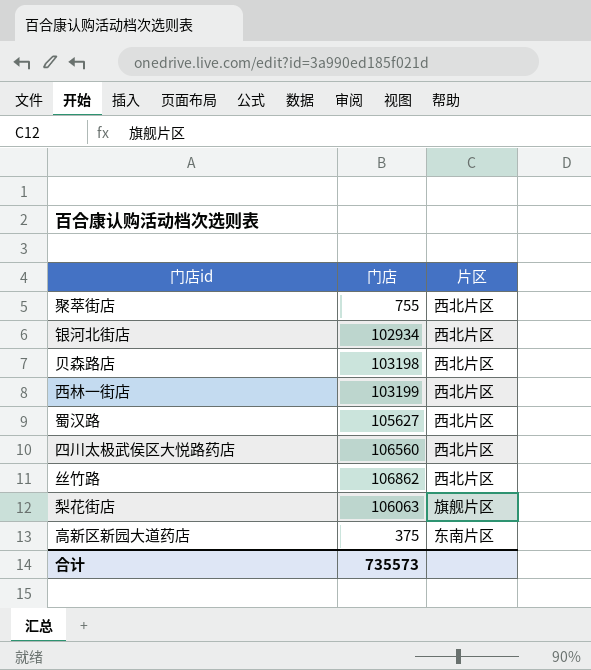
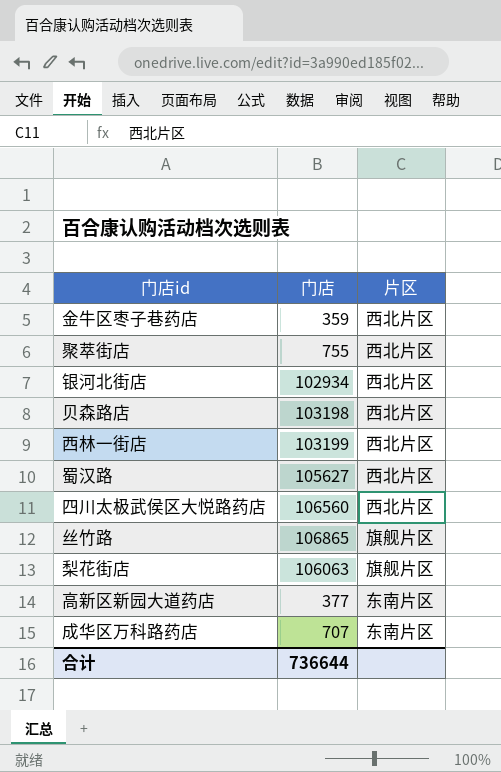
row 金牛区枣子巷药店: none -> 359 | 西北片区
丝竹路 | 门店: 106862 -> 106865
丝竹路 | 片区: 西北片区 -> 旗舰片区
高新区新园大道药店 | 门店: 375 -> 377
row 成华区万科路药店: none -> 707 | 东南片区
合计 | 门店: 735573 -> 736644

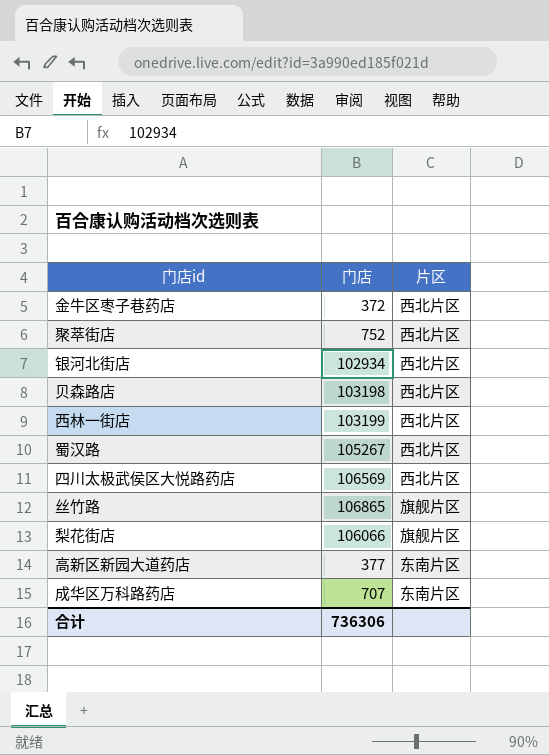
金牛区枣子巷药店 | 门店: 359 -> 372
聚萃街店 | 门店: 755 -> 752
蜀汉路 | 门店: 105627 -> 105267
四川太极武侯区大悦路药店 | 门店: 106560 -> 106569
梨花街店 | 门店: 106063 -> 106066
合计 | 门店: 736644 -> 736306

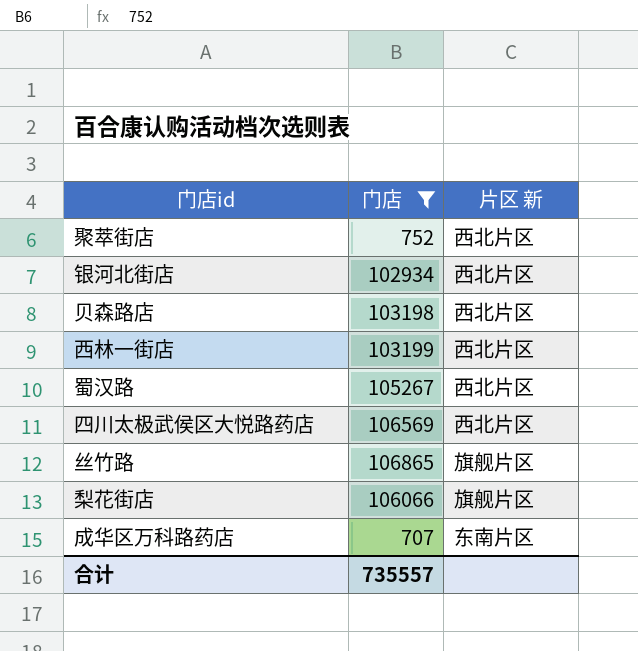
filter: none -> 门店 >= 707
column name: 片区 -> 片区 新
合计 | 门店: 736306 -> 735557

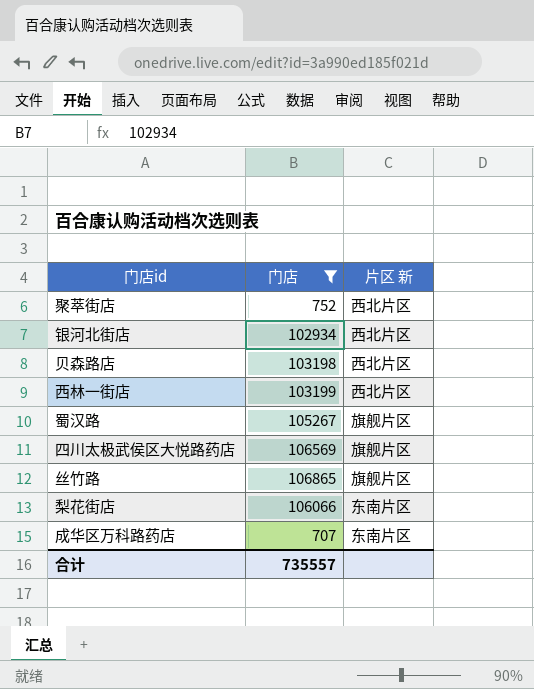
蜀汉路 | 片区 新: 西北片区 -> 旗舰片区
四川太极武侯区大悦路药店 | 片区 新: 西北片区 -> 旗舰片区
梨花街店 | 片区 新: 旗舰片区 -> 东南片区

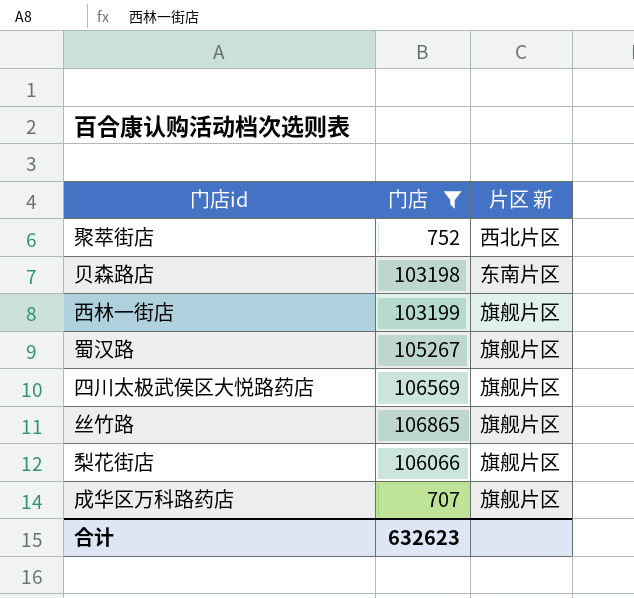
row 银河北街店: 102934 | 西北片区 -> none
贝森路店 | 片区 新: 西北片区 -> 东南片区
西林一街店 | 片区 新: 西北片区 -> 旗舰片区
梨花街店 | 片区 新: 东南片区 -> 旗舰片区
成华区万科路药店 | 片区 新: 东南片区 -> 旗舰片区
合计 | 门店: 735557 -> 632623

